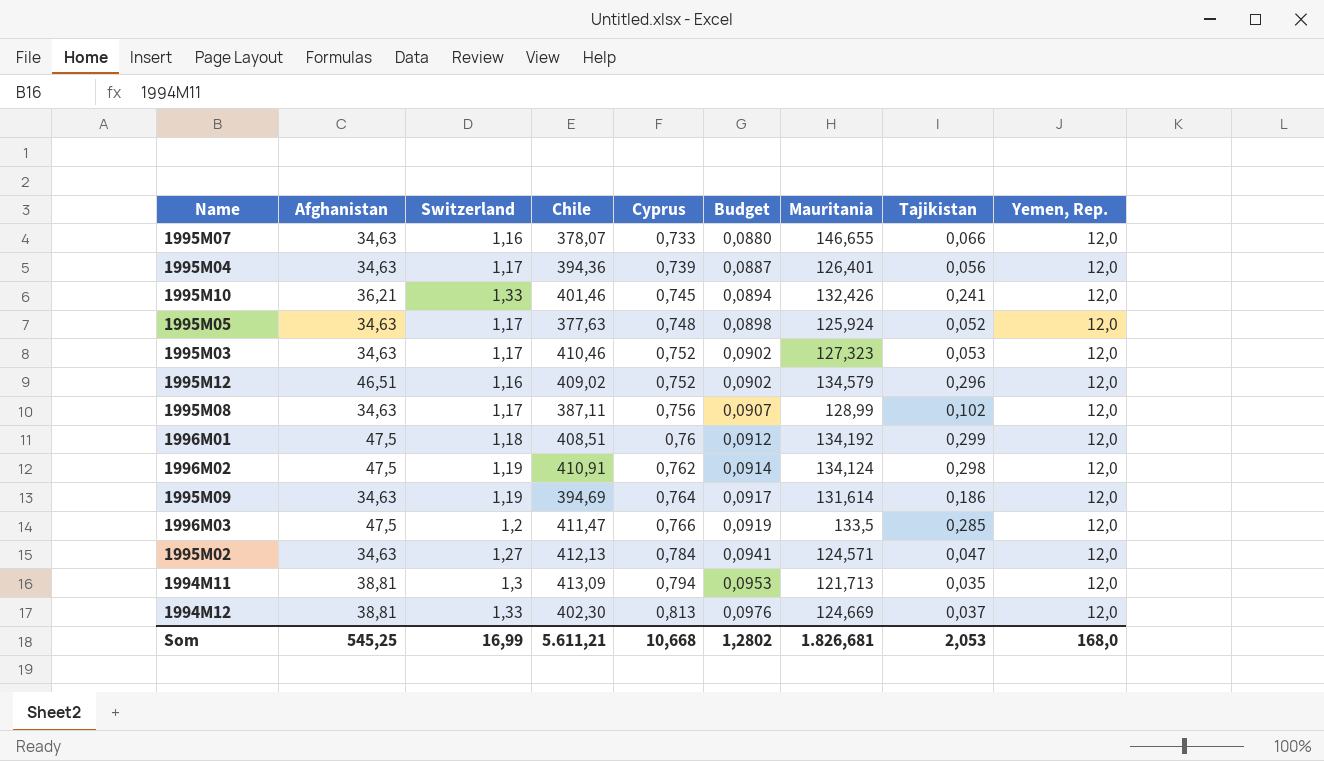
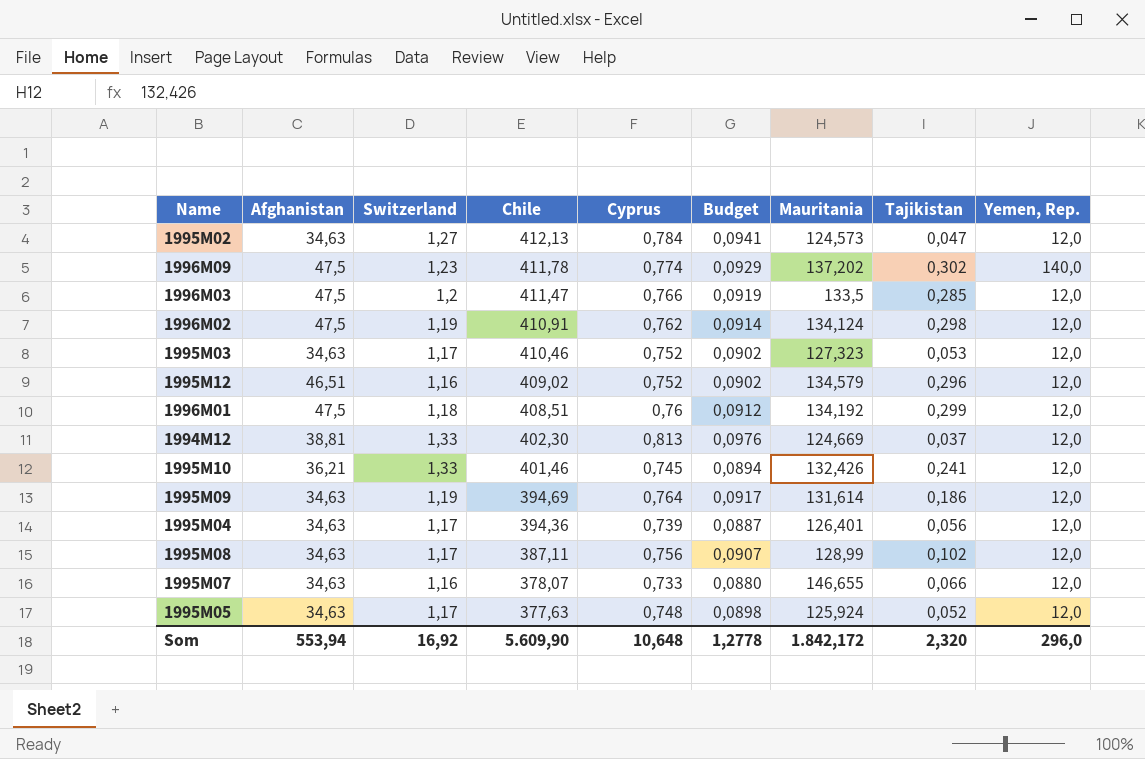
row order: Cyprus ascending -> Chile descending
row 1994M11: 38,81 | 1,3 | 413,09 | 0,794 | 0,0953 | 121,713 | 0,035 | 12,0 -> none
1995M02 | Mauritania: 124,571 -> 124,573
row 1996M09: none -> 47,5 | 1,23 | 411,78 | 0,774 | 0,0929 | 137,202 | 0,302 | 140,0
Som | Afghanistan: 545,25 -> 553,94
Som | Switzerland: 16,99 -> 16,92
Som | Chile: 5.611,21 -> 5.609,90
Som | Cyprus: 10,668 -> 10,648
Som | Budget: 1,2802 -> 1,2778
Som | Mauritania: 1.826,681 -> 1.842,172
Som | Tajikistan: 2,053 -> 2,320
Som | Yemen, Rep.: 168,0 -> 296,0

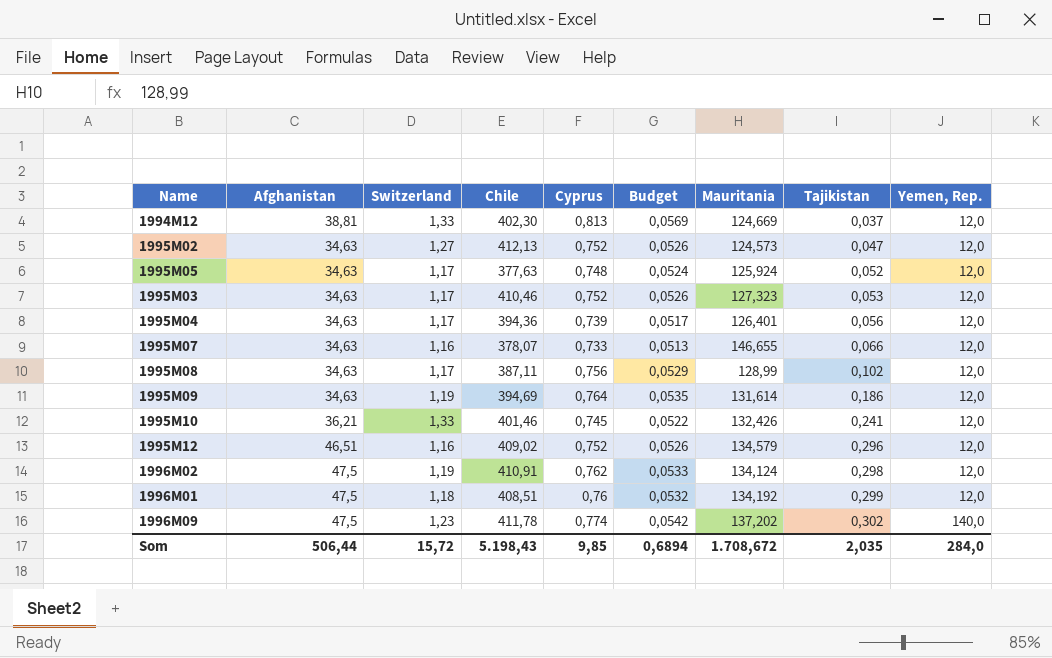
row order: Chile descending -> Tajikistan ascending
column Budget | formula: [Cyprus] * 0,12 -> [Cyprus] * 0,07
row 1996M03: 47,5 | 1,2 | 411,47 | 0,766 | 0,0919 | 133,5 | 0,285 | 12,0 -> none
1995M02 | Cyprus: 0,784 -> 0,752
Som | Afghanistan: 553,94 -> 506,44
Som | Switzerland: 16,92 -> 15,72
Som | Chile: 5.609,90 -> 5.198,43
Som | Cyprus: 10,648 -> 9,85
Som | Budget: 1,2778 -> 0,6894
Som | Mauritania: 1.842,172 -> 1.708,672
Som | Tajikistan: 2,320 -> 2,035
Som | Yemen, Rep.: 296,0 -> 284,0

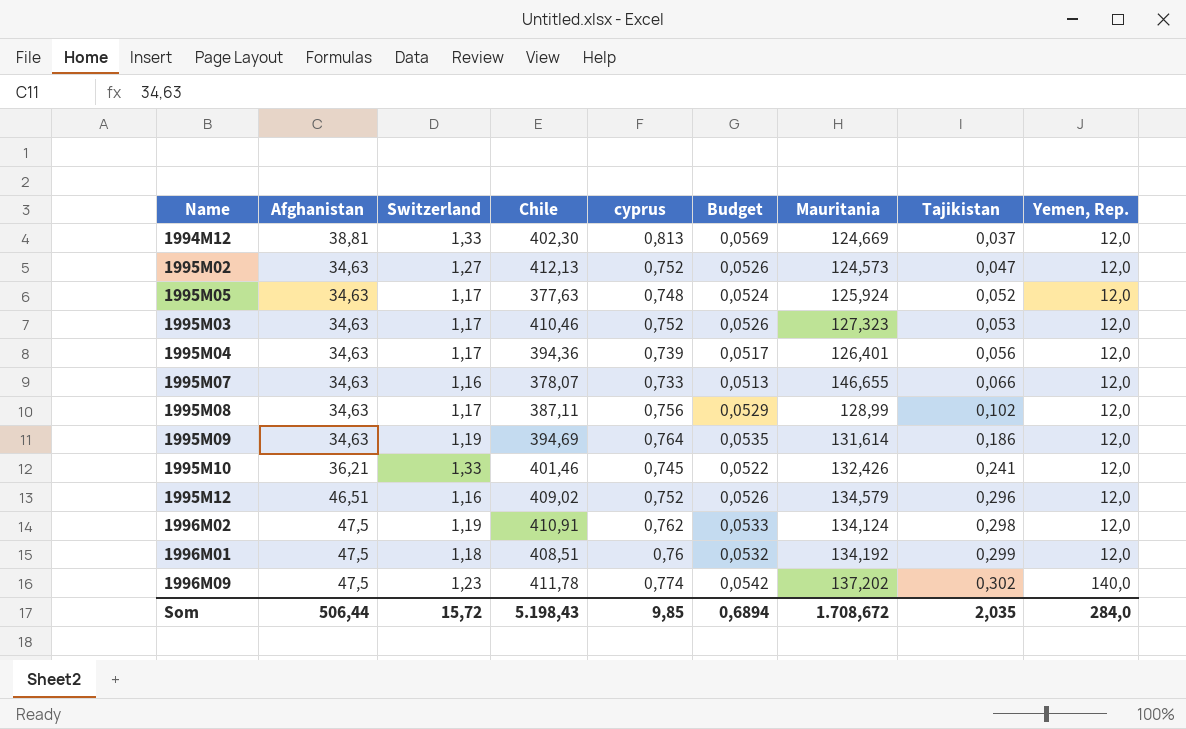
column name: Cyprus -> cyprus

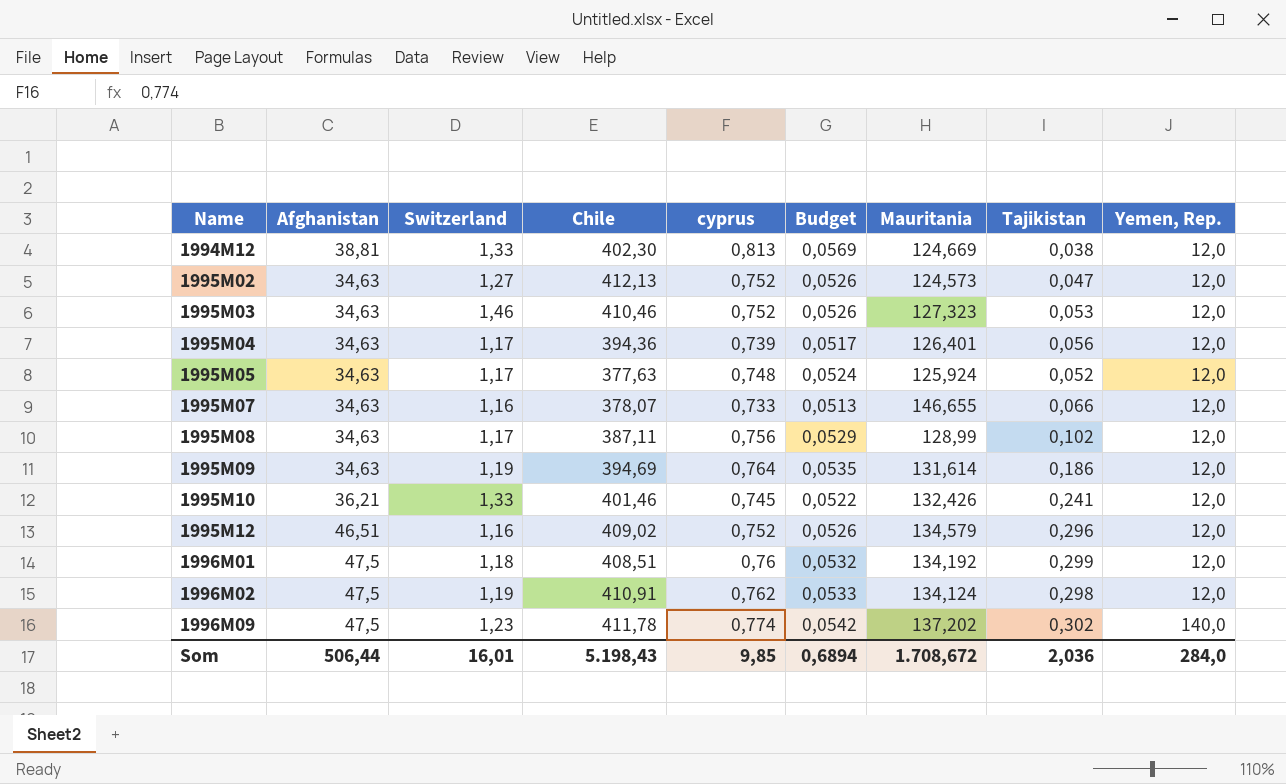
row order: Tajikistan ascending -> Name ascending
1994M12 | Tajikistan: 0,037 -> 0,038
1995M03 | Switzerland: 1,17 -> 1,46
Som | Switzerland: 15,72 -> 16,01
Som | Tajikistan: 2,035 -> 2,036

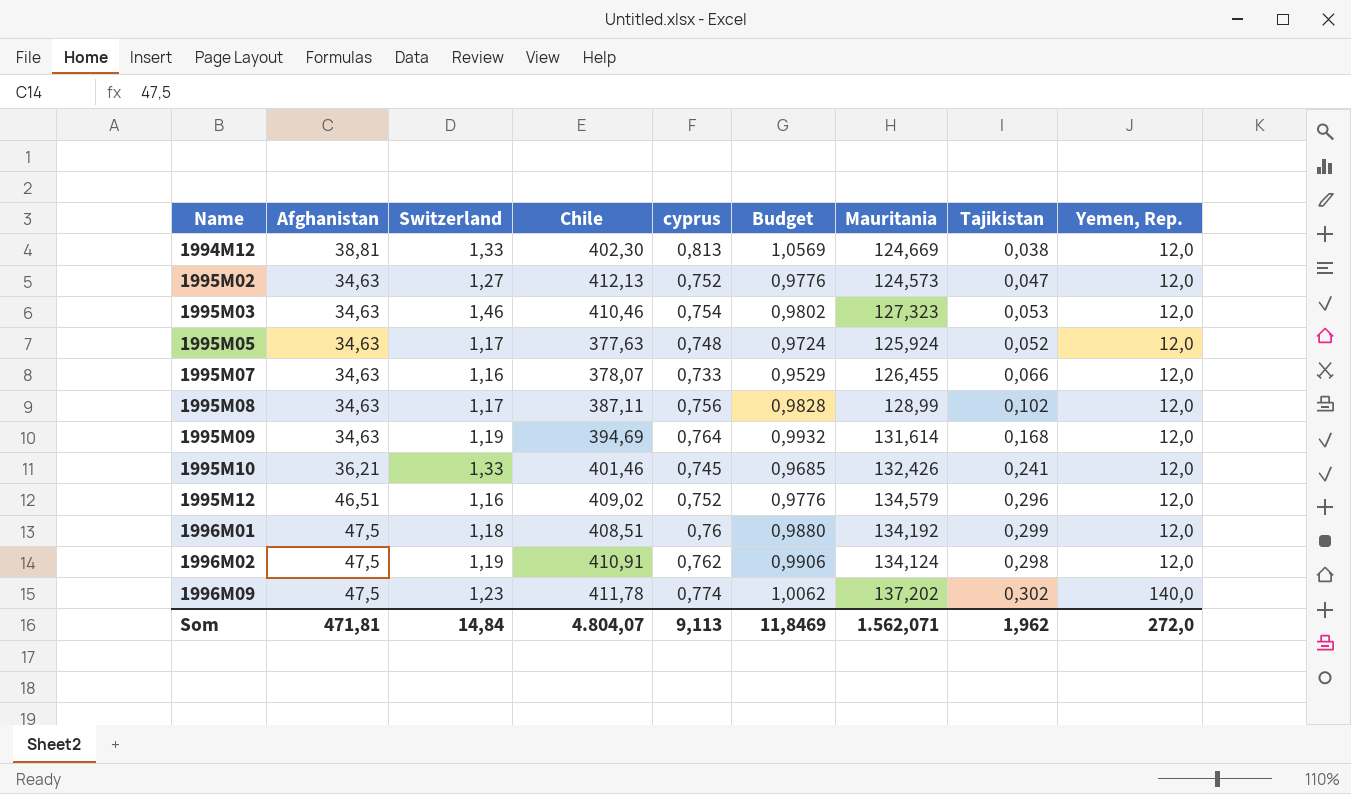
column Budget | formula: [cyprus] * 0,07 -> [cyprus] * 1,3
row 1995M04: 34,63 | 1,17 | 394,36 | 0,739 | 0,0517 | 126,401 | 0,056 | 12,0 -> none
1995M03 | cyprus: 0,752 -> 0,754
1995M07 | Mauritania: 146,655 -> 126,455
1995M09 | Tajikistan: 0,186 -> 0,168
Som | Afghanistan: 506,44 -> 471,81
Som | Switzerland: 16,01 -> 14,84
Som | Chile: 5.198,43 -> 4.804,07
Som | cyprus: 9,85 -> 9,113
Som | Budget: 0,6894 -> 11,8469
Som | Mauritania: 1.708,672 -> 1.562,071
Som | Tajikistan: 2,036 -> 1,962
Som | Yemen, Rep.: 284,0 -> 272,0

